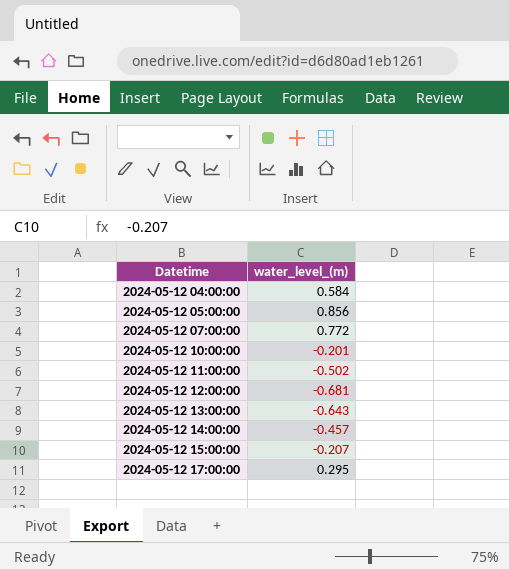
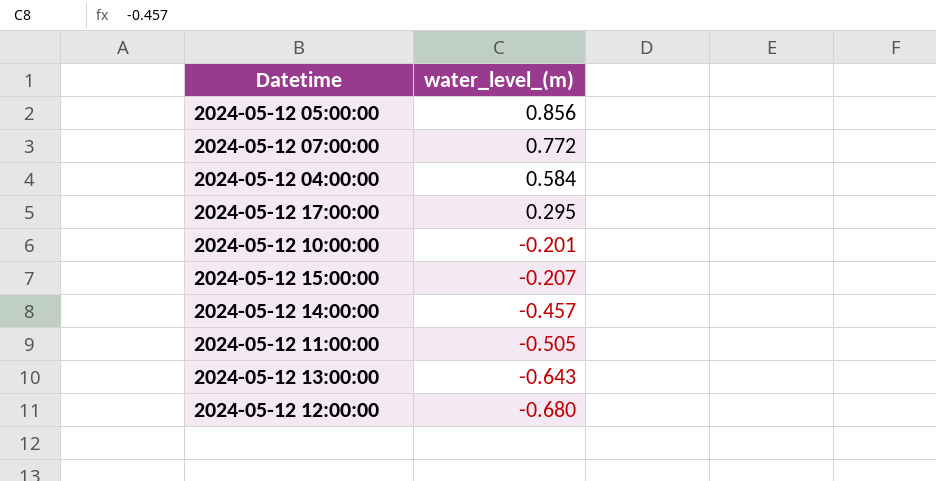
row order: Datetime ascending -> water_level_(m) descending
2024-05-12 11:00:00 | water_level_(m): -0.502 -> -0.505
2024-05-12 12:00:00 | water_level_(m): -0.681 -> -0.680

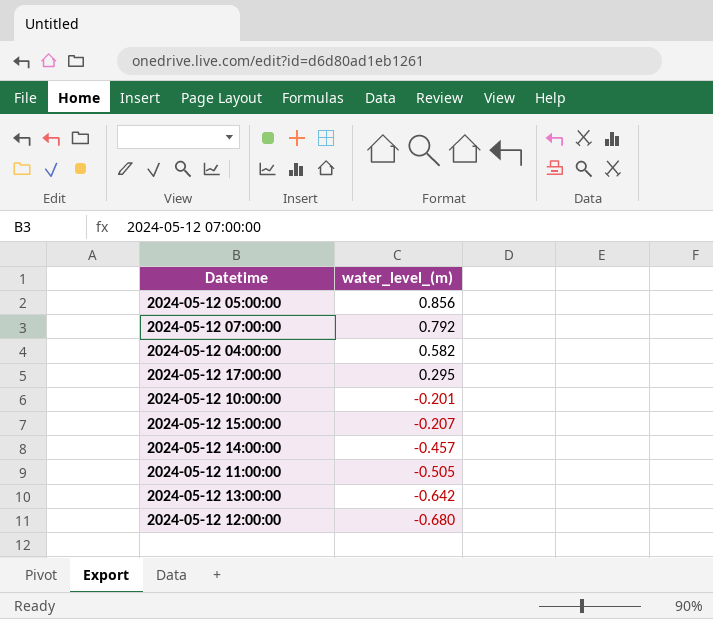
2024-05-12 07:00:00 | water_level_(m): 0.772 -> 0.792
2024-05-12 04:00:00 | water_level_(m): 0.584 -> 0.582
2024-05-12 13:00:00 | water_level_(m): -0.643 -> -0.642

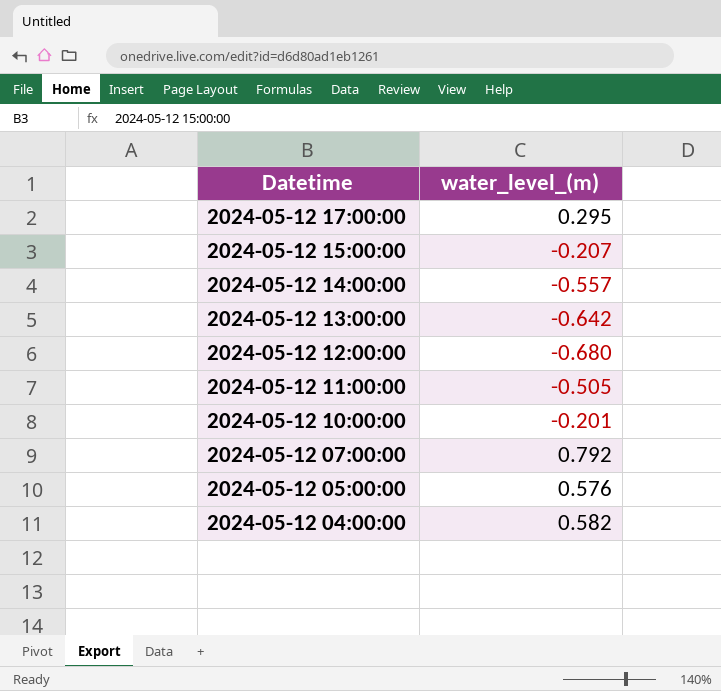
row order: water_level_(m) descending -> Datetime descending
2024-05-12 14:00:00 | water_level_(m): -0.457 -> -0.557
2024-05-12 05:00:00 | water_level_(m): 0.856 -> 0.576

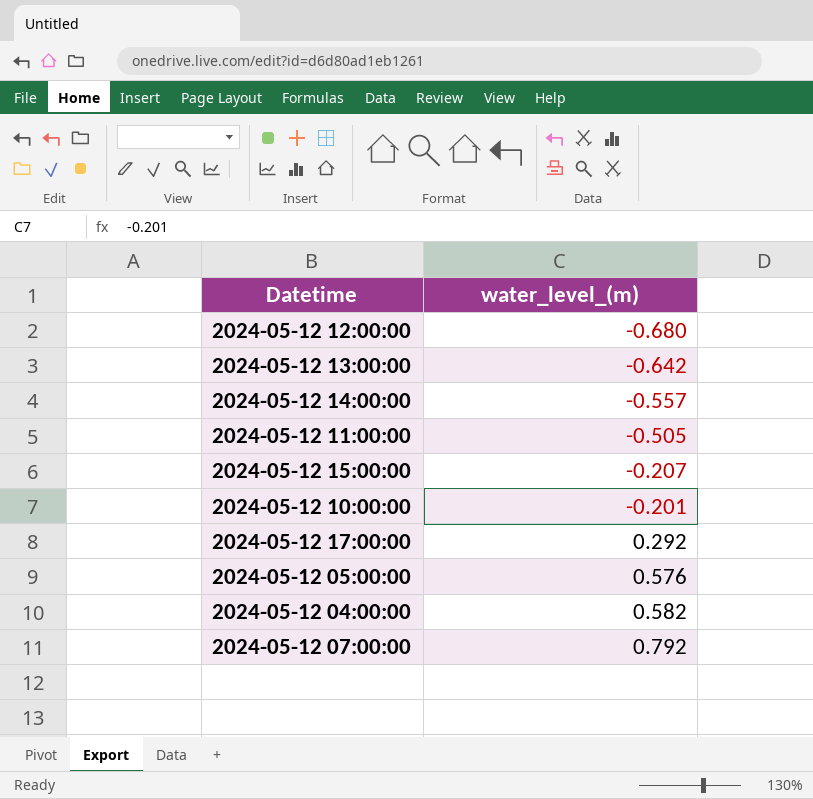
row order: Datetime descending -> water_level_(m) ascending
2024-05-12 17:00:00 | water_level_(m): 0.295 -> 0.292

